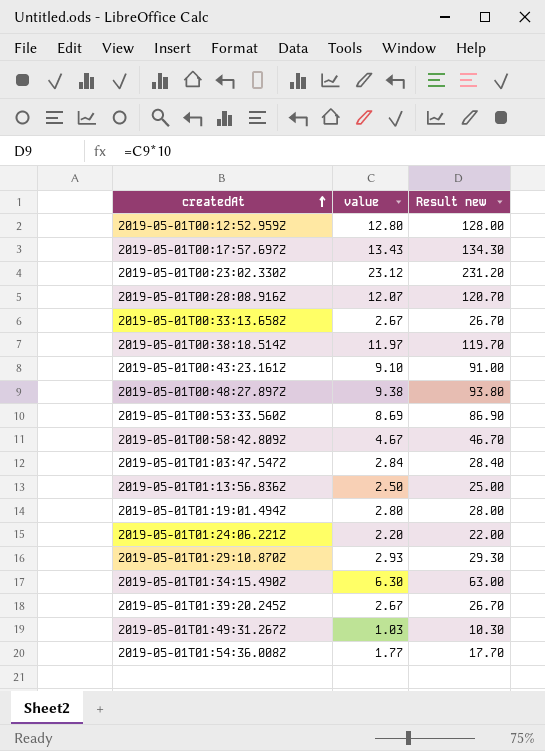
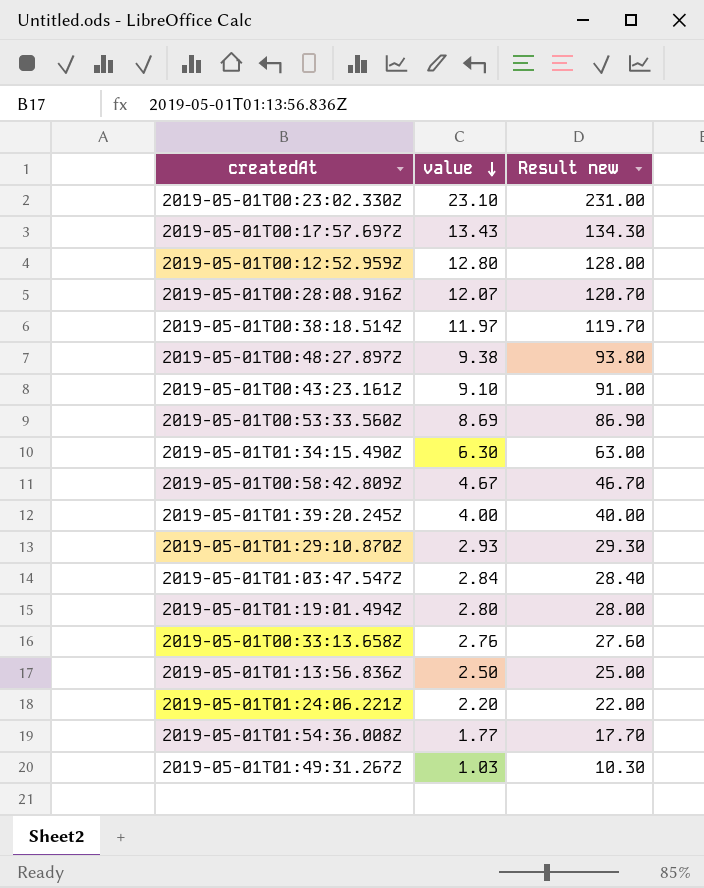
row order: createdAt ascending -> value descending
2019-05-01T00:23:02.330Z | value: 23.12 -> 23.10
2019-05-01T00:23:02.330Z | Result new: 231.20 -> 231.00
2019-05-01T01:39:20.245Z | value: 2.67 -> 4.00
2019-05-01T01:39:20.245Z | Result new: 26.70 -> 40.00
2019-05-01T00:33:13.658Z | value: 2.67 -> 2.76
2019-05-01T00:33:13.658Z | Result new: 26.70 -> 27.60

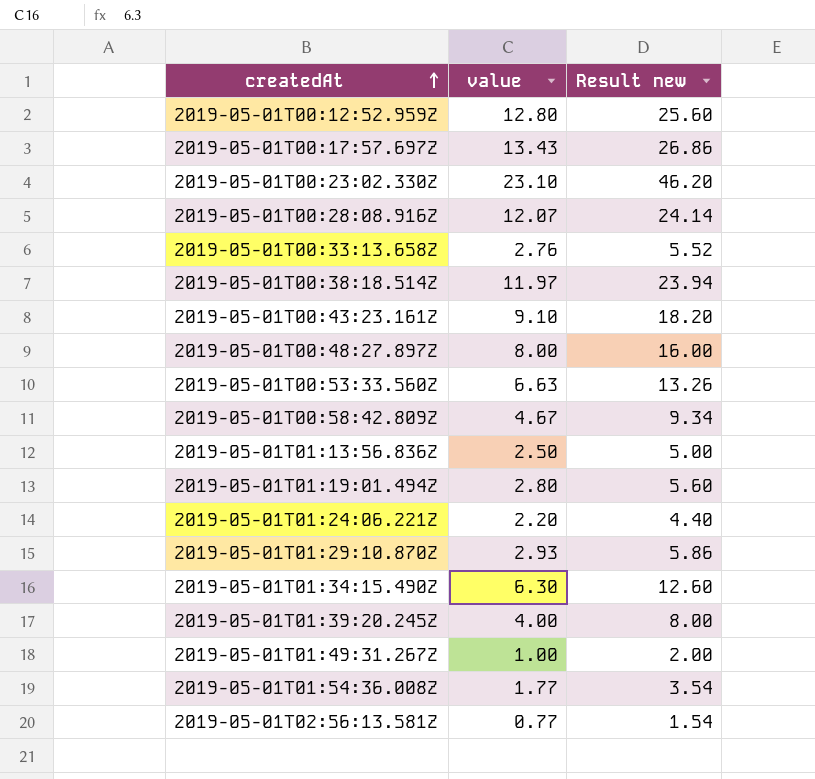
row order: value descending -> createdAt ascending
column Result new | formula: [value] * 10 -> [value] * 2
row 2019-05-01T01:03:47.547Z: 2.84 | 28.40 -> none
2019-05-01T00:48:27.897Z | value: 9.38 -> 8.00
2019-05-01T00:53:33.560Z | value: 8.69 -> 6.63
2019-05-01T01:49:31.267Z | value: 1.03 -> 1.00
row 2019-05-01T02:56:13.581Z: none -> 0.77 | 1.54

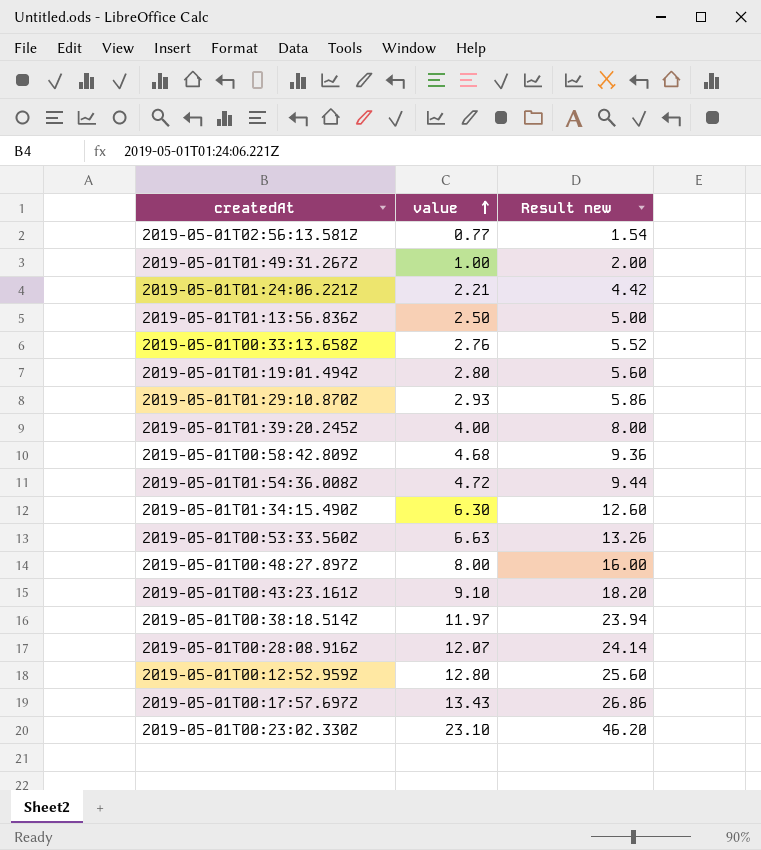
row order: createdAt ascending -> value ascending
2019-05-01T01:24:06.221Z | value: 2.20 -> 2.21
2019-05-01T01:24:06.221Z | Result new: 4.40 -> 4.42
2019-05-01T00:58:42.809Z | value: 4.67 -> 4.68
2019-05-01T00:58:42.809Z | Result new: 9.34 -> 9.36
2019-05-01T01:54:36.008Z | value: 1.77 -> 4.72
2019-05-01T01:54:36.008Z | Result new: 3.54 -> 9.44

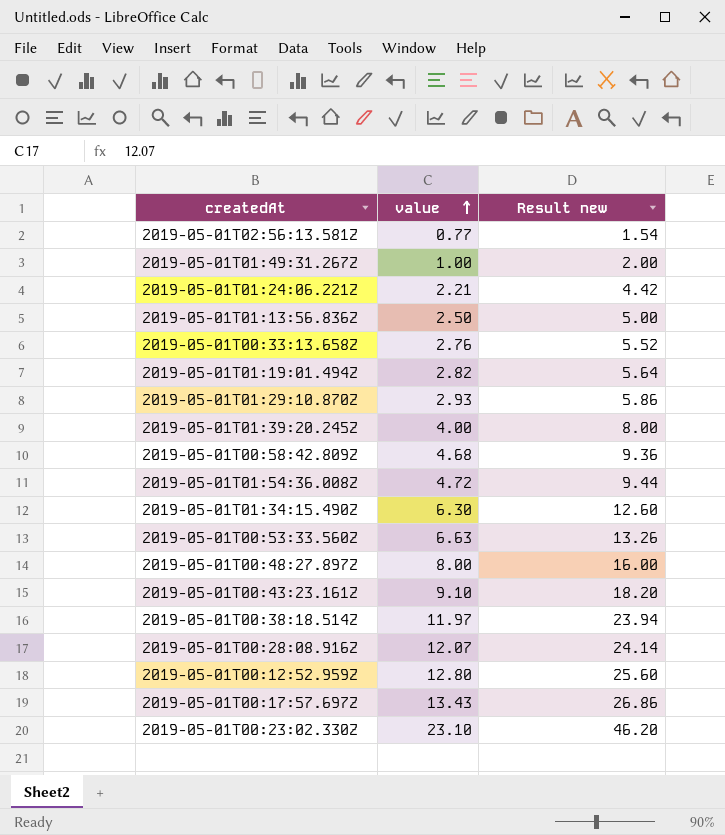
2019-05-01T01:19:01.494Z | value: 2.80 -> 2.82
2019-05-01T01:19:01.494Z | Result new: 5.60 -> 5.64

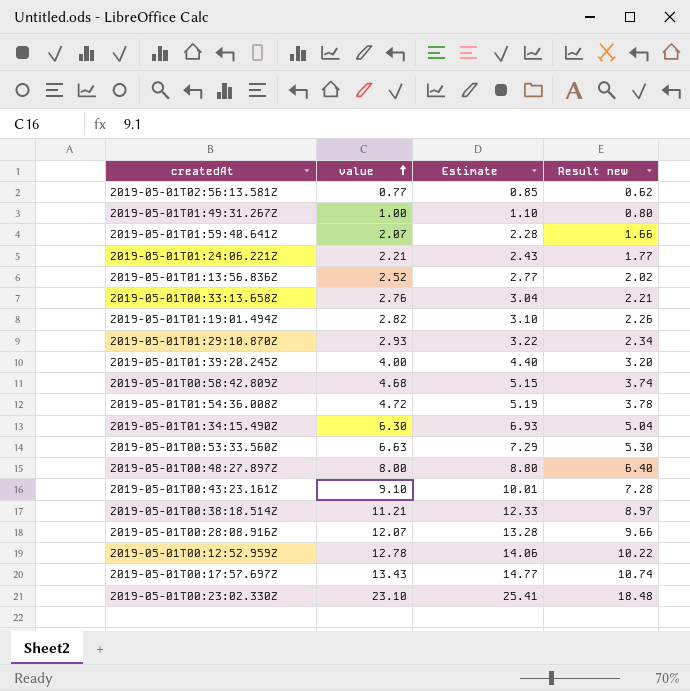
column Estimate | formula: none -> [value] * 1.1
column Result new | formula: [value] * 2 -> [value] * 0.8
row 2019-05-01T01:59:40.641Z: none -> 2.07 | 2.28 | 1.66
2019-05-01T01:13:56.836Z | value: 2.50 -> 2.52
2019-05-01T00:38:18.514Z | value: 11.97 -> 11.21
2019-05-01T00:12:52.959Z | value: 12.80 -> 12.78

